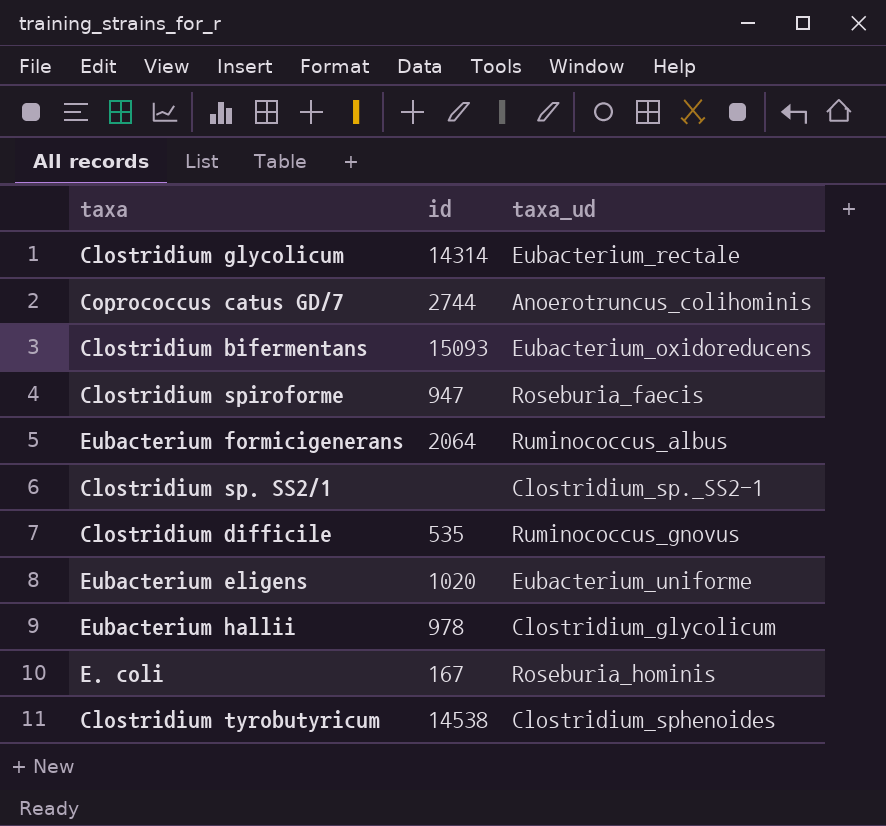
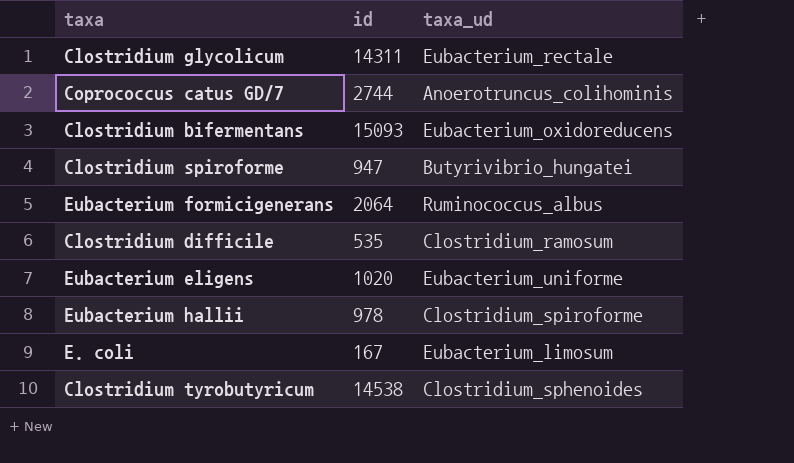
row Clostridium sp. SS2/1: none | Clostridium_sp._SS2-1 -> none
Clostridium glycolicum | id: 14314 -> 14311
Clostridium spiroforme | taxa_ud: Roseburia_faecis -> Butyrivibrio_hungatei
Clostridium difficile | taxa_ud: Ruminococcus_gnovus -> Clostridium_ramosum
Eubacterium hallii | taxa_ud: Clostridium_glycolicum -> Clostridium_spiroforme
E. coli | taxa_ud: Roseburia_hominis -> Eubacterium_limosum

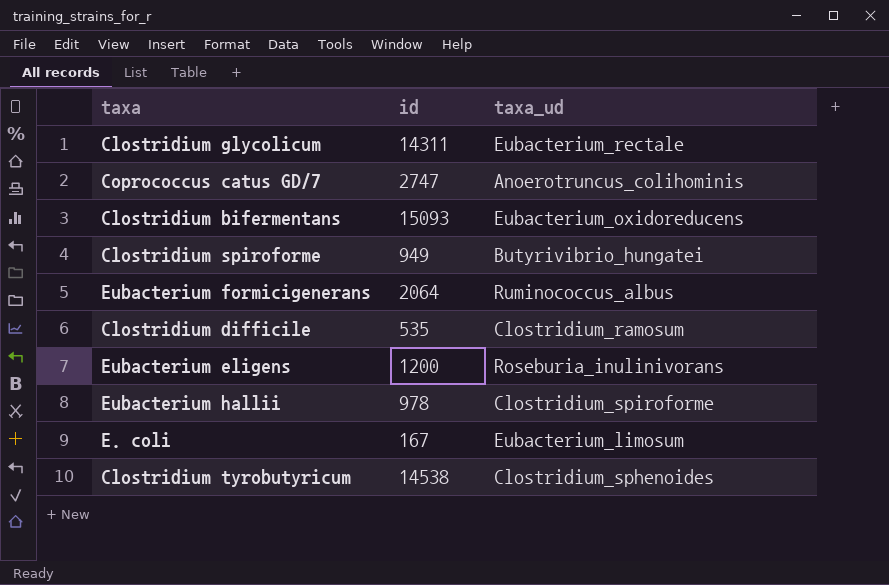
Coprococcus catus GD/7 | id: 2744 -> 2747
Clostridium spiroforme | id: 947 -> 949
Eubacterium eligens | id: 1020 -> 1200
Eubacterium eligens | taxa_ud: Eubacterium_uniforme -> Roseburia_inulinivorans

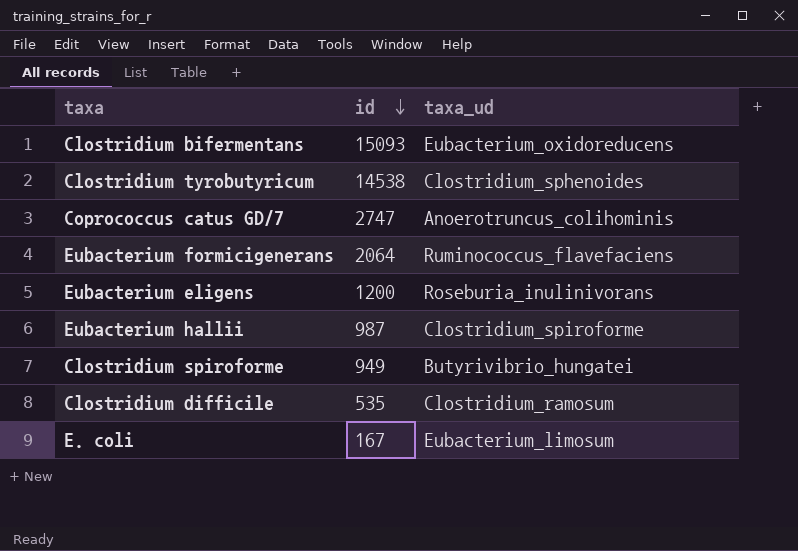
row order: none -> id descending
row Clostridium glycolicum: 14311 | Eubacterium_rectale -> none
Eubacterium formicigenerans | taxa_ud: Ruminococcus_albus -> Ruminococcus_flavefaciens
Eubacterium hallii | id: 978 -> 987

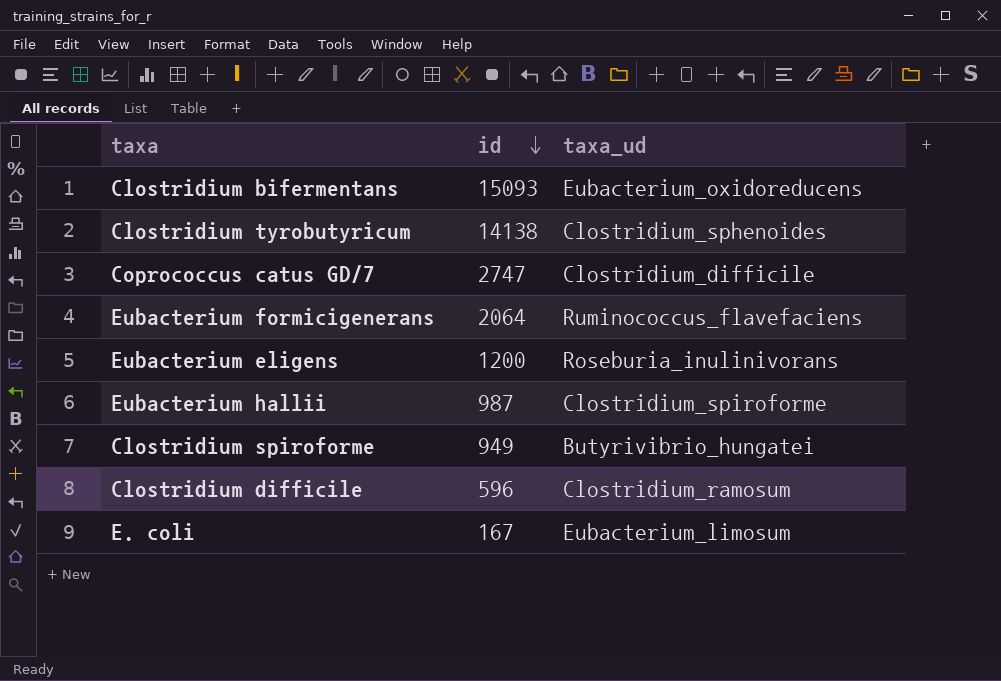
Clostridium tyrobutyricum | id: 14538 -> 14138
Coprococcus catus GD/7 | taxa_ud: Anoerotruncus_colihominis -> Clostridium_difficile
Clostridium difficile | id: 535 -> 596

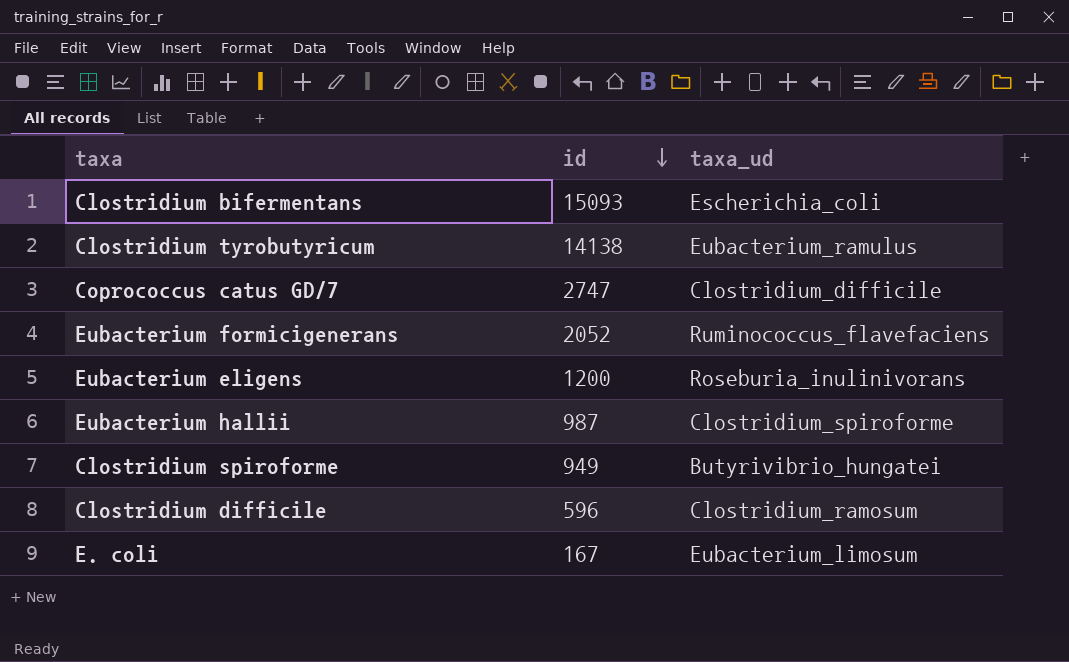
Clostridium bifermentans | taxa_ud: Eubacterium_oxidoreducens -> Escherichia_coli
Clostridium tyrobutyricum | taxa_ud: Clostridium_sphenoides -> Eubacterium_ramulus
Eubacterium formicigenerans | id: 2064 -> 2052

